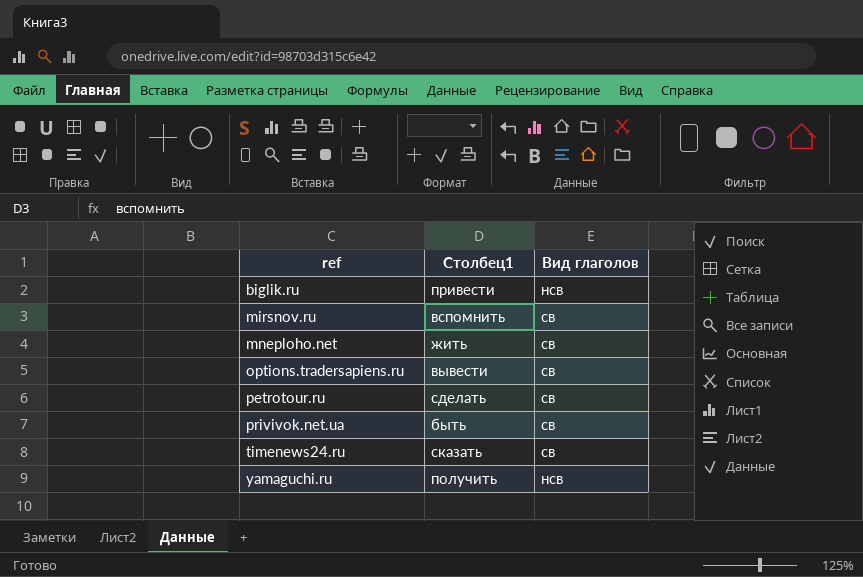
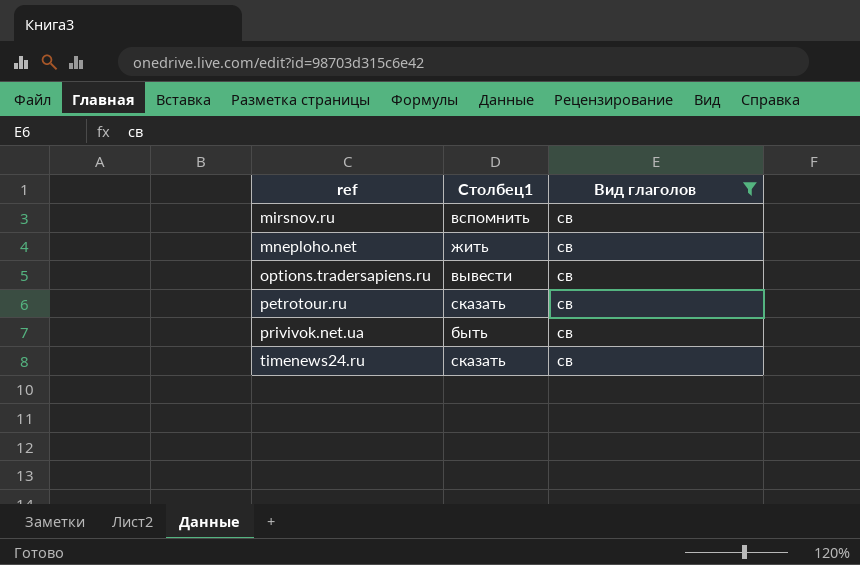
filter: none -> Вид глаголов = св
petrotour.ru | Столбец1: сделать -> сказать

